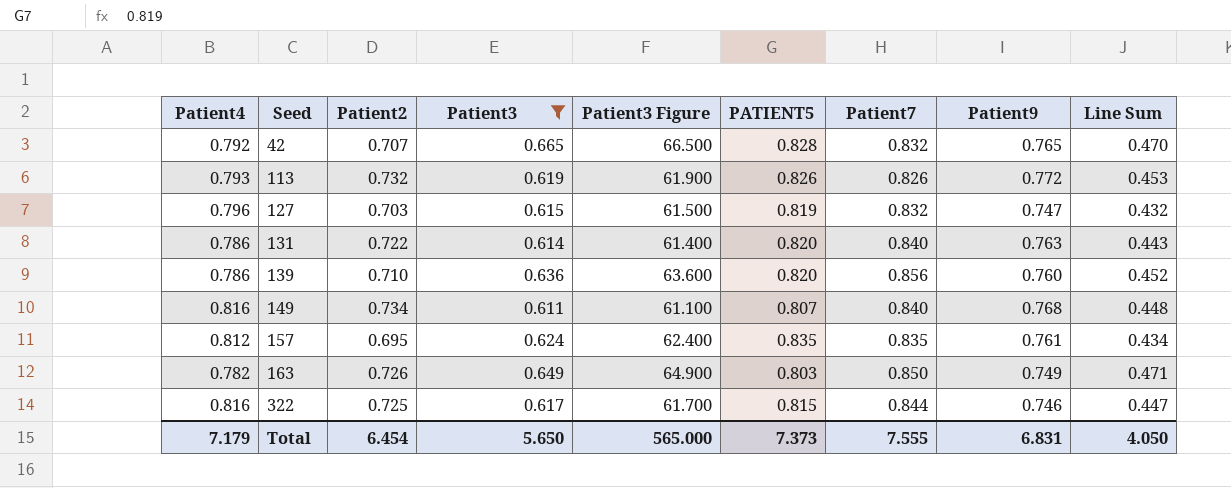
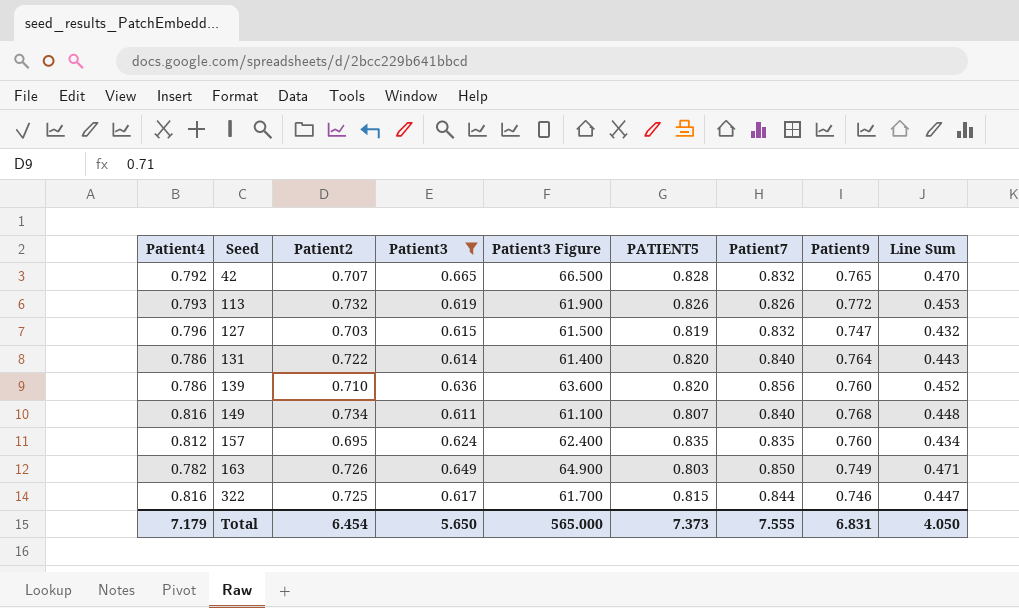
131 | Patient9: 0.763 -> 0.764
157 | Patient9: 0.761 -> 0.760

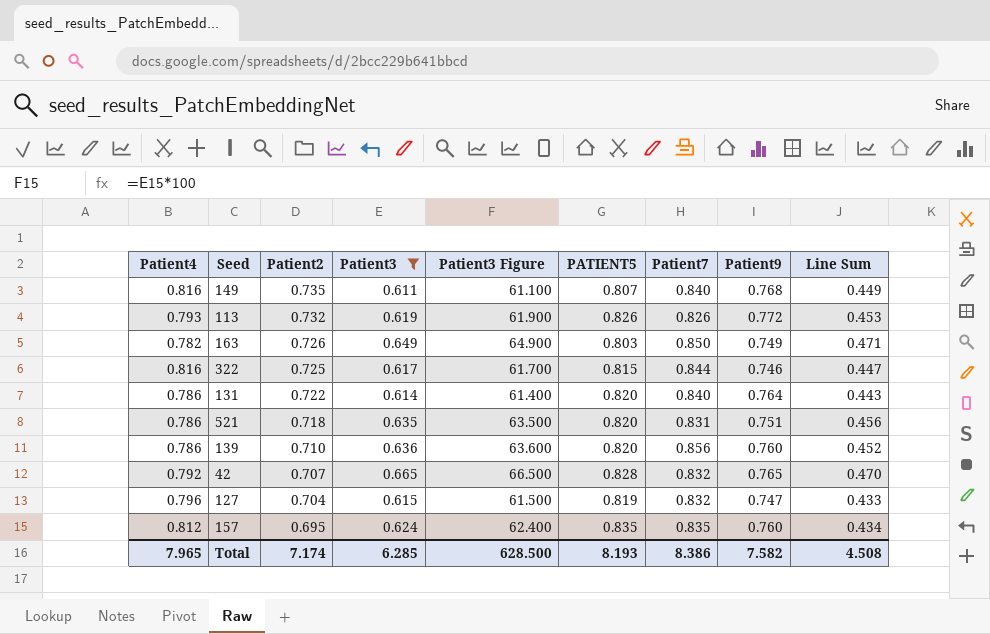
row order: Seed ascending -> Patient2 descending
149 | Patient2: 0.734 -> 0.735
149 | Line Sum: 0.448 -> 0.449
row 521: none -> 0.786 | 0.718 | 0.635 | 63.500 | 0.820 | 0.831 | 0.751 | 0.456
127 | Patient2: 0.703 -> 0.704
127 | Line Sum: 0.432 -> 0.433
Total | Patient4: 7.179 -> 7.965
Total | Patient2: 6.454 -> 7.174
Total | Patient3: 5.650 -> 6.285
Total | Patient3 Figure: 565.000 -> 628.500
Total | PATIENT5: 7.373 -> 8.193
Total | Patient7: 7.555 -> 8.386
Total | Patient9: 6.831 -> 7.582
Total | Line Sum: 4.050 -> 4.508

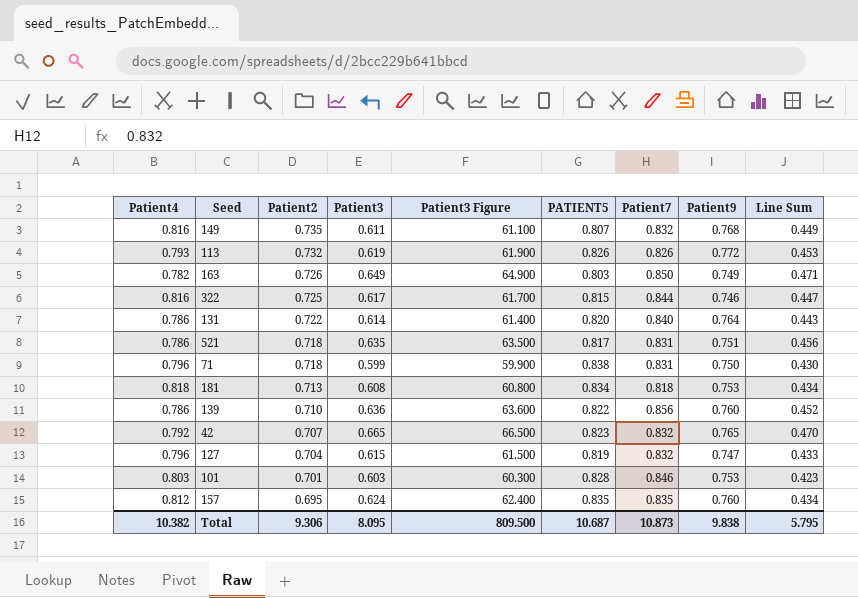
filter: Patient3 >= 0.611 -> none
149 | Patient7: 0.840 -> 0.832
521 | PATIENT5: 0.820 -> 0.817
139 | PATIENT5: 0.820 -> 0.822
42 | PATIENT5: 0.828 -> 0.823
Total | Patient4: 7.965 -> 10.382
Total | Patient2: 7.174 -> 9.306
Total | Patient3: 6.285 -> 8.095
Total | Patient3 Figure: 628.500 -> 809.500
Total | PATIENT5: 8.193 -> 10.687
Total | Patient7: 8.386 -> 10.873
Total | Patient9: 7.582 -> 9.838
Total | Line Sum: 4.508 -> 5.795

